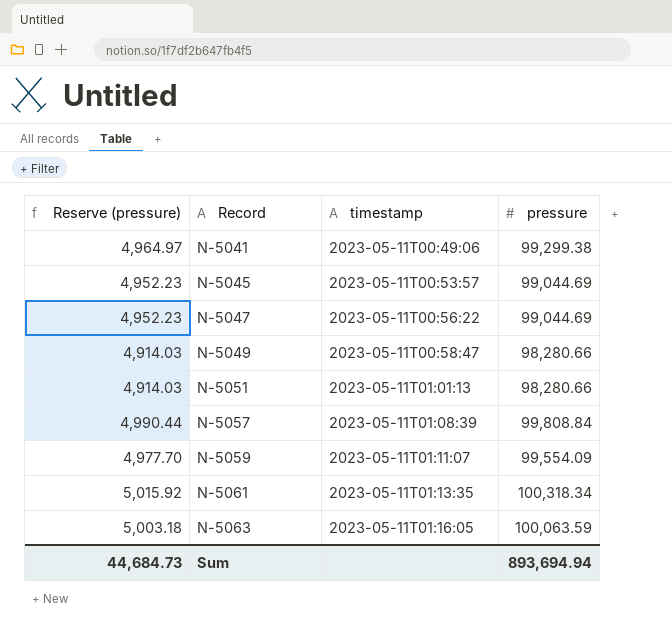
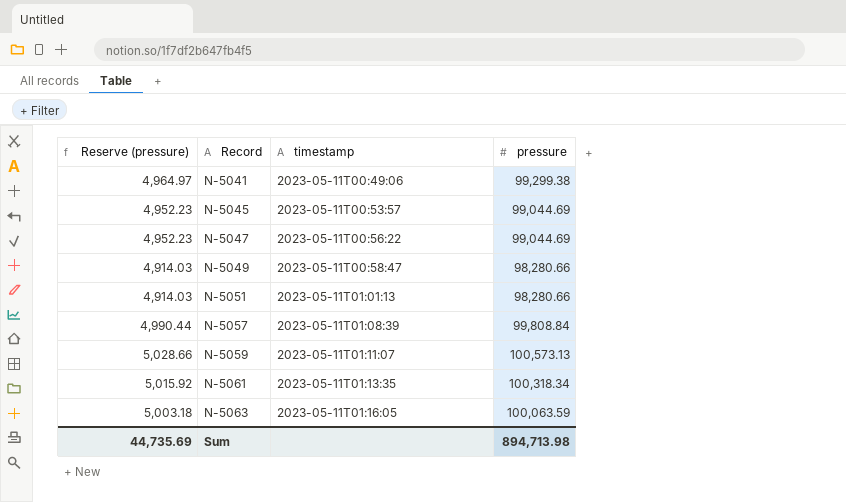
N-5059 | Reserve (pressure): 4,977.70 -> 5,028.66
N-5059 | pressure: 99,554.09 -> 100,573.13
Sum | Reserve (pressure): 44,684.73 -> 44,735.69
Sum | pressure: 893,694.94 -> 894,713.98

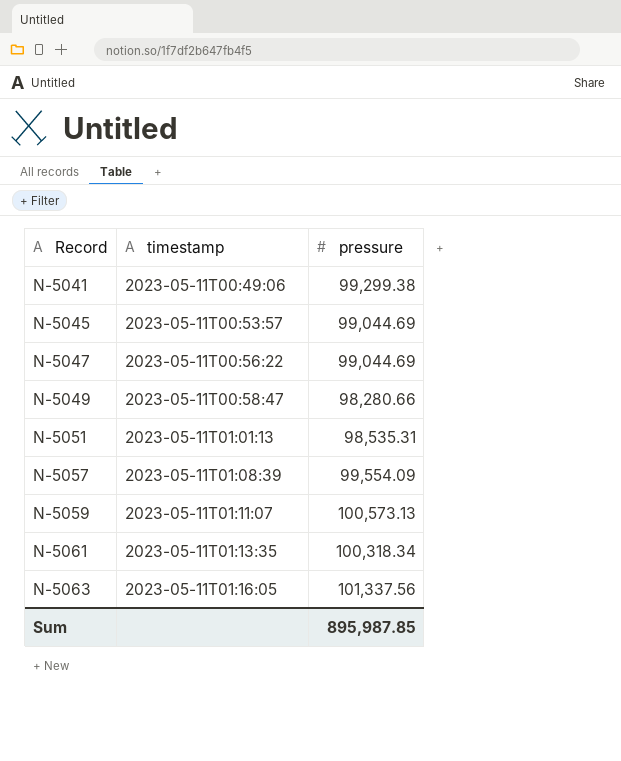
column Reserve (pressure) | formula: [pressure] * 0.05 -> none
N-5051 | pressure: 98,280.66 -> 98,535.31
N-5057 | pressure: 99,808.84 -> 99,554.09
N-5063 | pressure: 100,063.59 -> 101,337.56
Sum | pressure: 894,713.98 -> 895,987.85

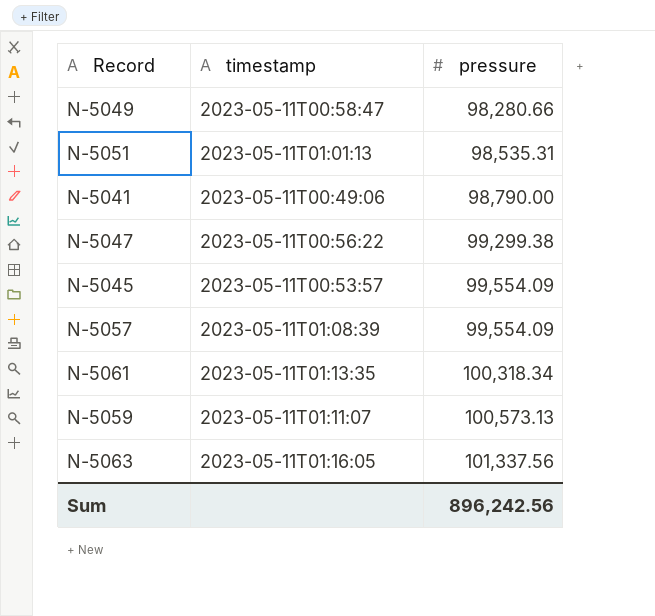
row order: Record ascending -> pressure ascending
N-5041 | pressure: 99,299.38 -> 98,790.00
N-5047 | pressure: 99,044.69 -> 99,299.38
N-5045 | pressure: 99,044.69 -> 99,554.09
Sum | pressure: 895,987.85 -> 896,242.56

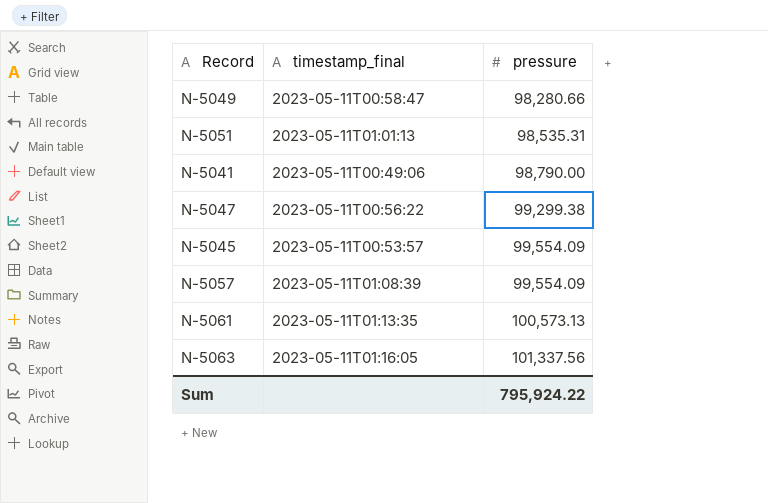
column name: timestamp -> timestamp_final
row N-5059: 2023-05-11T01:11:07 | 100,573.13 -> none
N-5061 | pressure: 100,318.34 -> 100,573.13
Sum | pressure: 896,242.56 -> 795,924.22

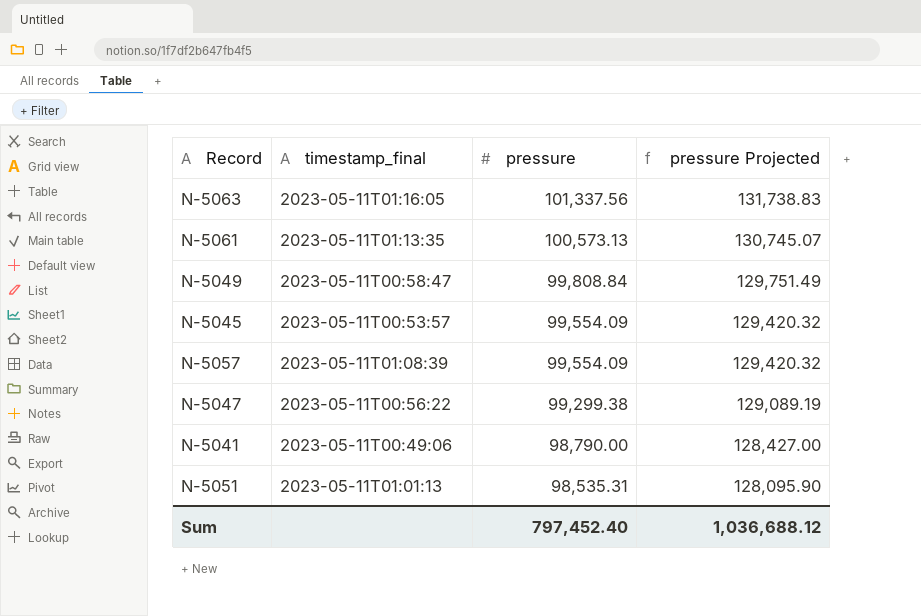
row order: pressure ascending -> pressure descending
column pressure Projected | formula: none -> [pressure] * 1.3
N-5049 | pressure: 98,280.66 -> 99,808.84
Sum | pressure: 795,924.22 -> 797,452.40

